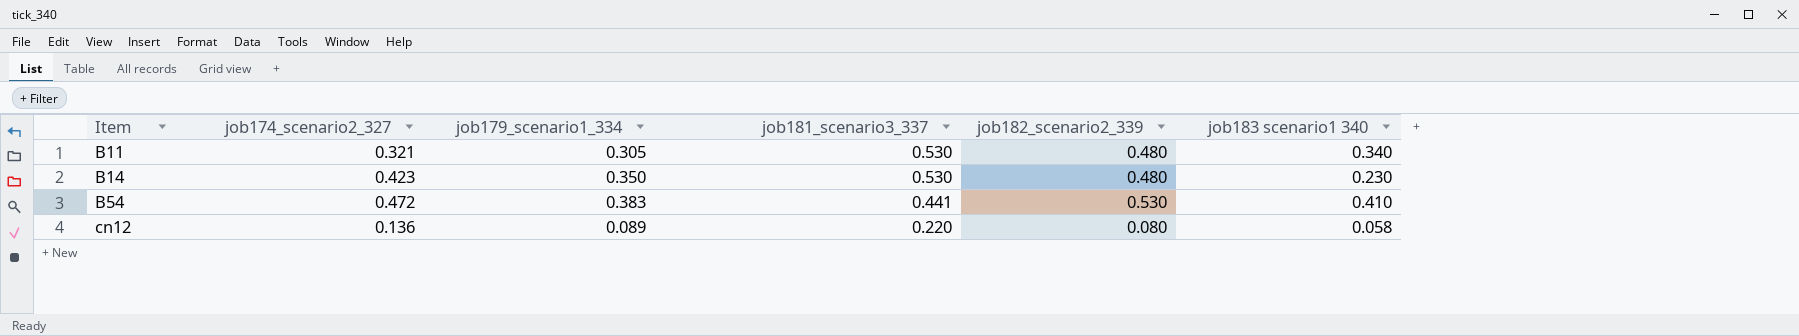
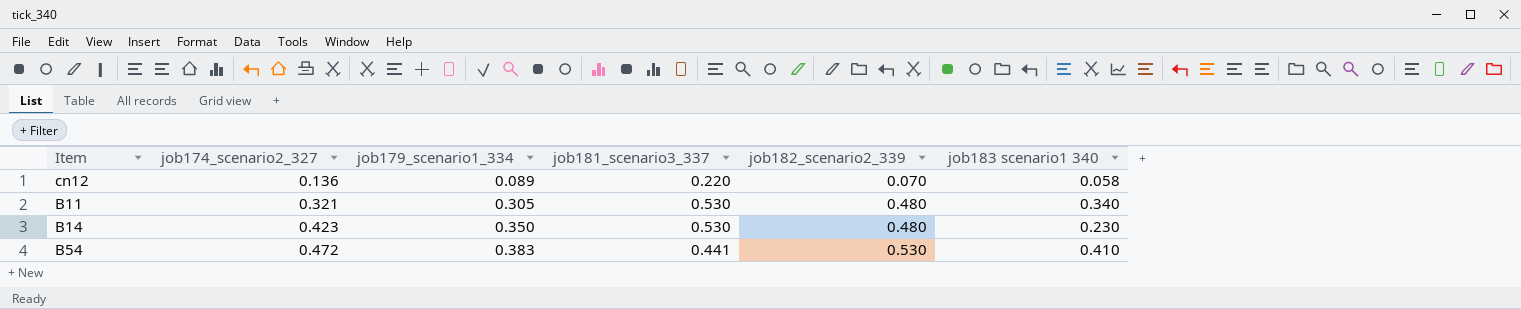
row order: Item ascending -> job174_scenario2_327 ascending
cn12 | job182_scenario2_339: 0.080 -> 0.070

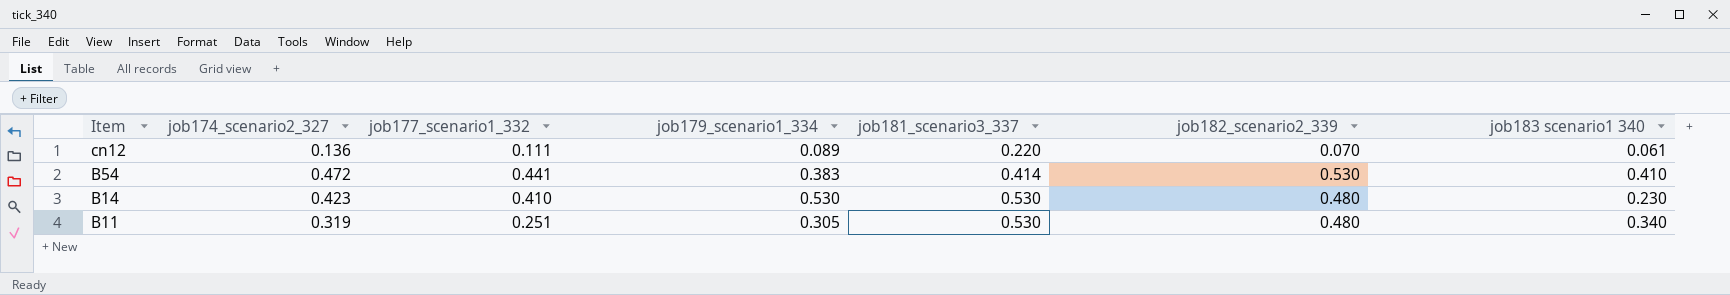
row order: job174_scenario2_327 ascending -> Item descending
column job177_scenario1_332 | position: none -> 3
cn12 | job183 scenario1 340: 0.058 -> 0.061
B54 | job181_scenario3_337: 0.441 -> 0.414
B14 | job179_scenario1_334: 0.350 -> 0.530
B11 | job174_scenario2_327: 0.321 -> 0.319

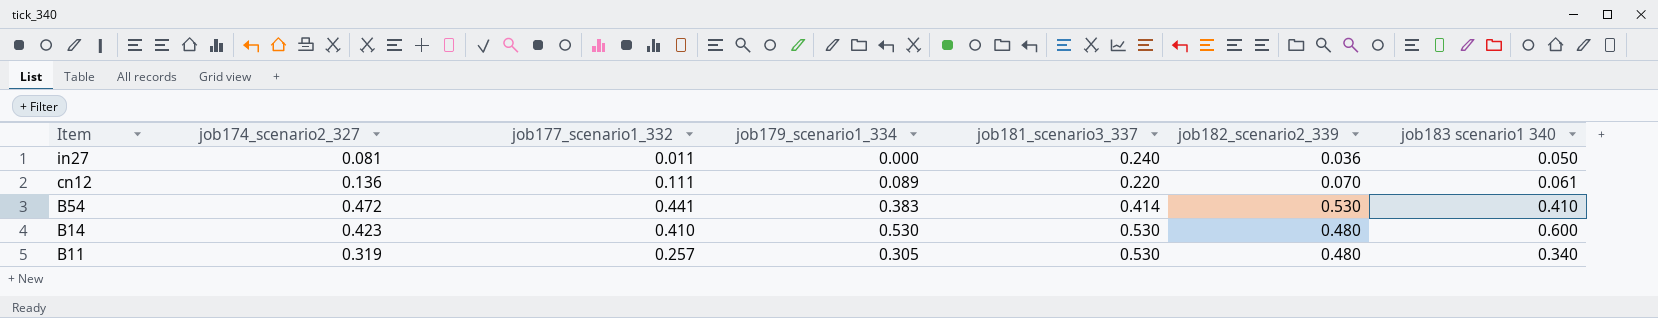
row in27: none -> 0.081 | 0.011 | 0.000 | 0.240 | 0.036 | 0.050
B14 | job183 scenario1 340: 0.230 -> 0.600
B11 | job177_scenario1_332: 0.251 -> 0.257

